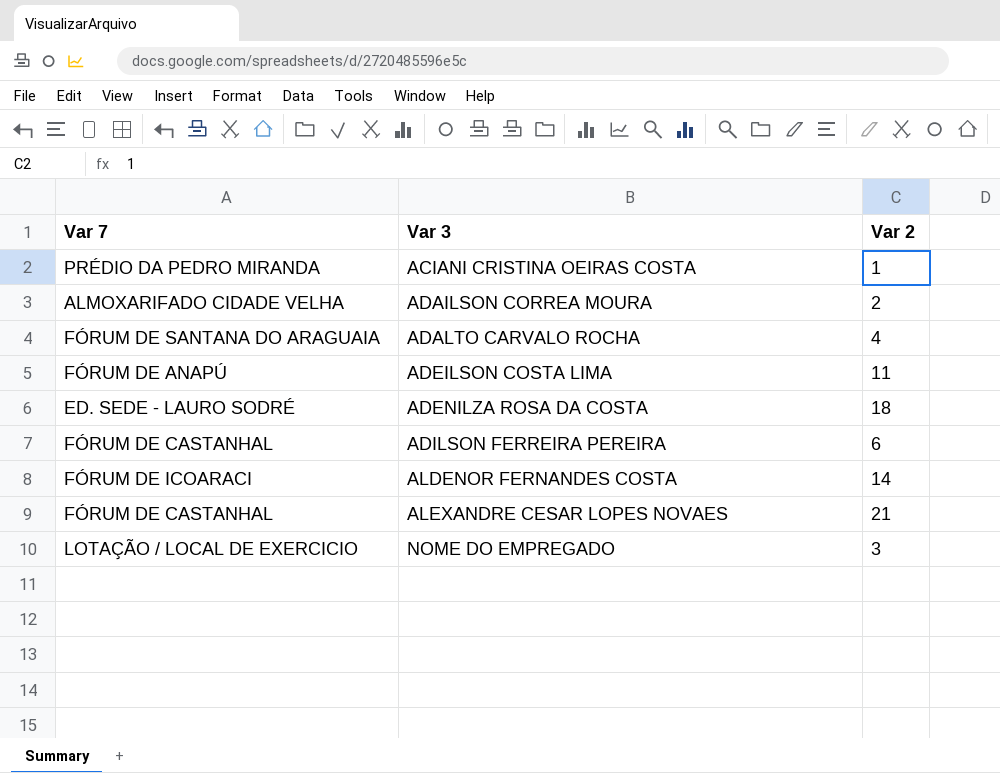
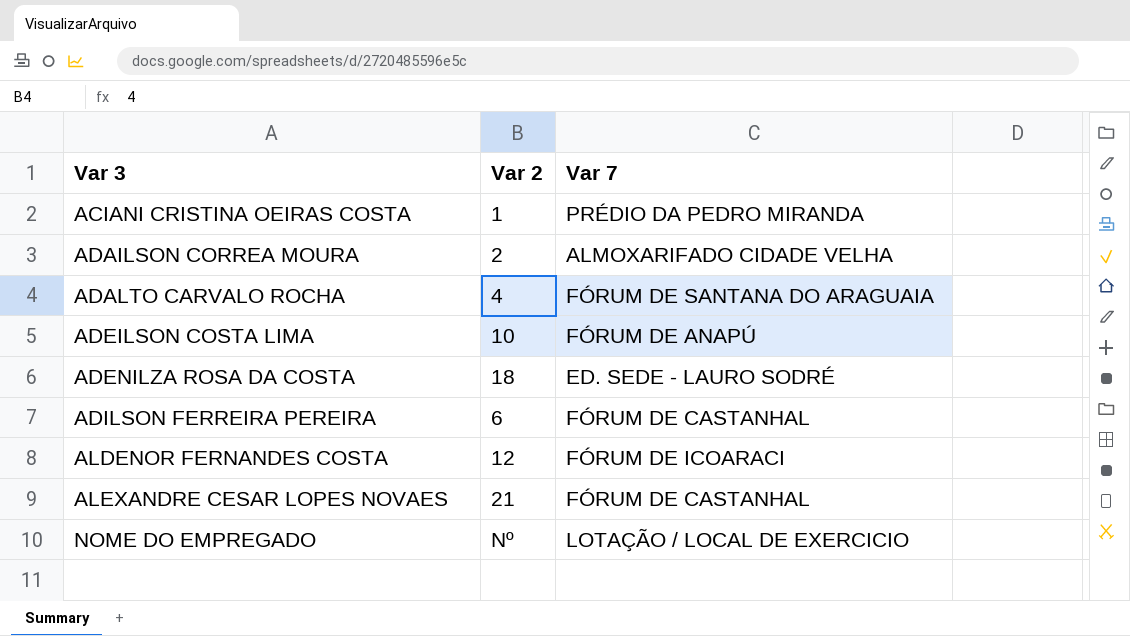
column Var 7 | position: 1 -> 3
ADEILSON COSTA LIMA | Var 2: 11 -> 10
ALDENOR FERNANDES COSTA | Var 2: 14 -> 12
NOME DO EMPREGADO | Var 2: 3 -> Nº

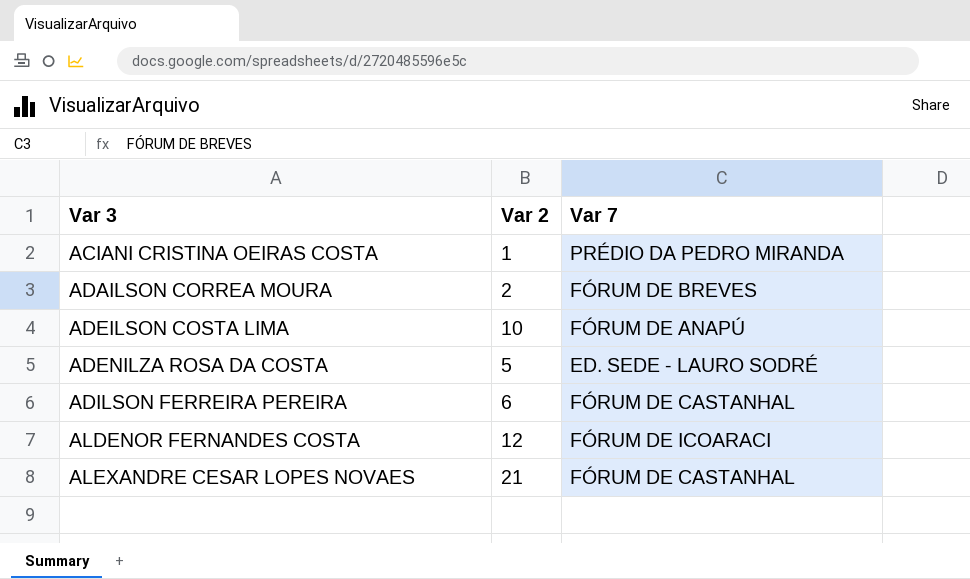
row ADALTO CARVALO ROCHA: 4 | FÓRUM DE SANTANA DO ARAGUAIA -> none
row NOME DO EMPREGADO: Nº | LOTAÇÃO / LOCAL DE EXERCICIO -> none
ADAILSON CORREA MOURA | Var 7: ALMOXARIFADO CIDADE VELHA -> FÓRUM DE BREVES
ADENILZA ROSA DA COSTA | Var 2: 18 -> 5

